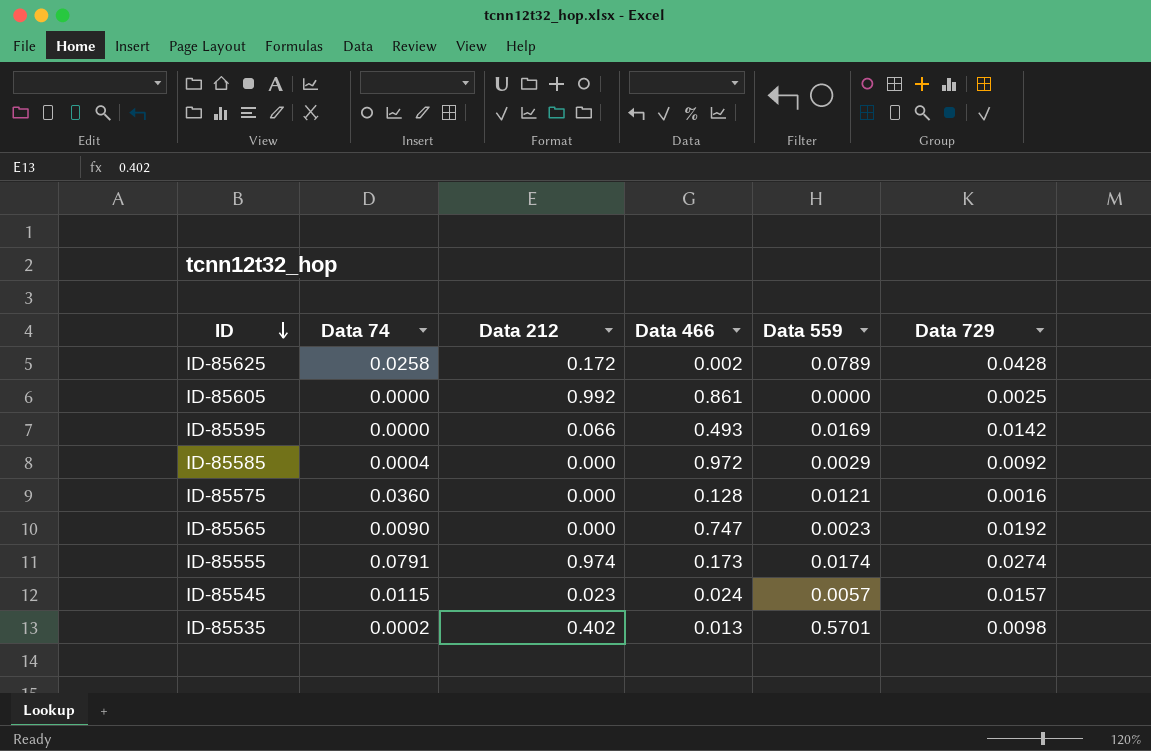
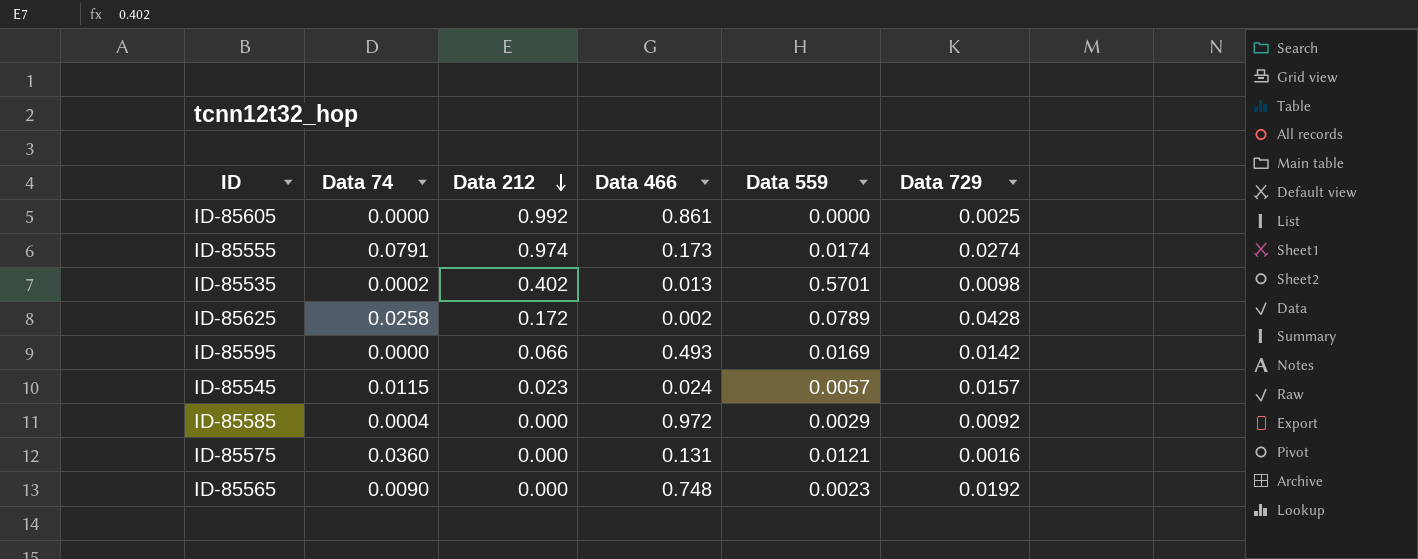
row order: ID descending -> Data 212 descending
ID-85575 | Data 466: 0.128 -> 0.131
ID-85565 | Data 466: 0.747 -> 0.748

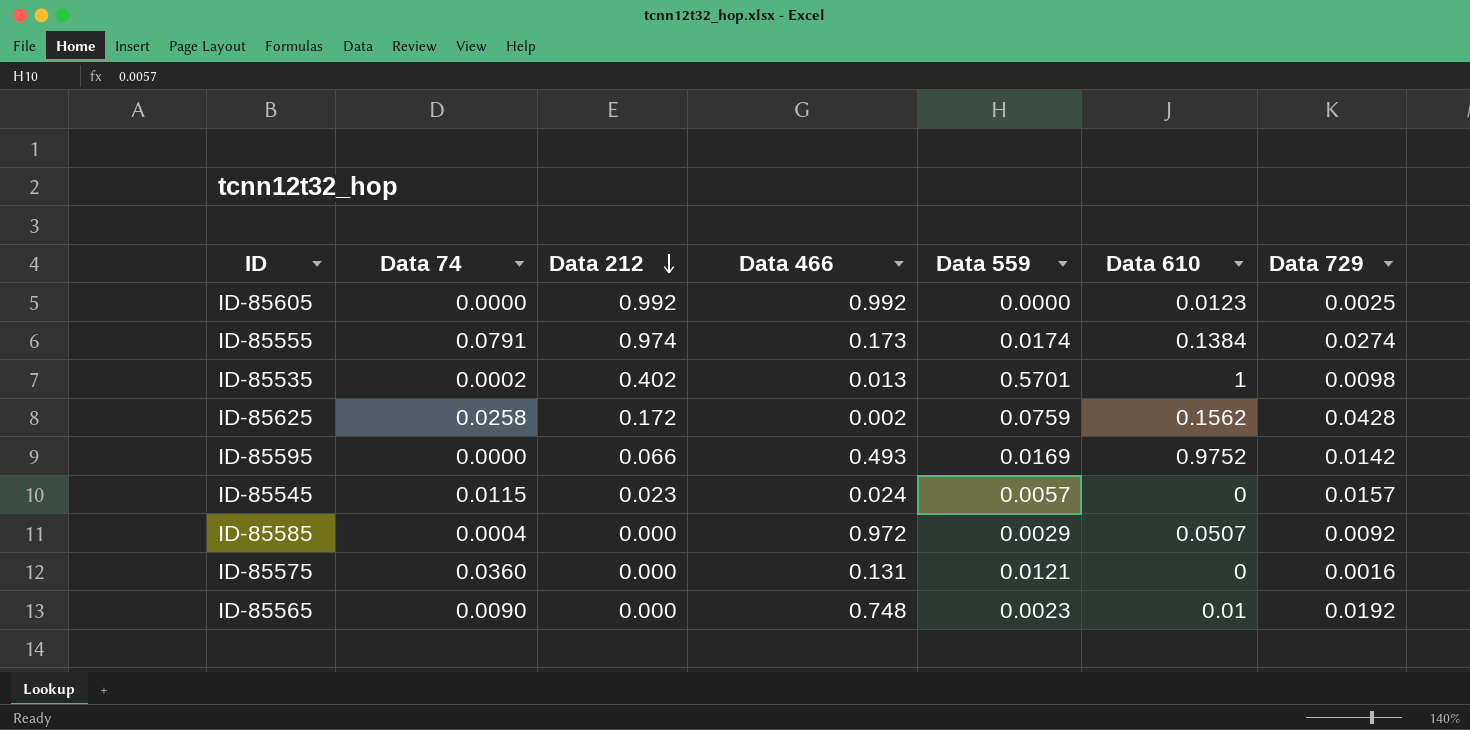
column Data 610 | position: none -> 6
ID-85605 | Data 466: 0.861 -> 0.992
ID-85625 | Data 559: 0.0789 -> 0.0759

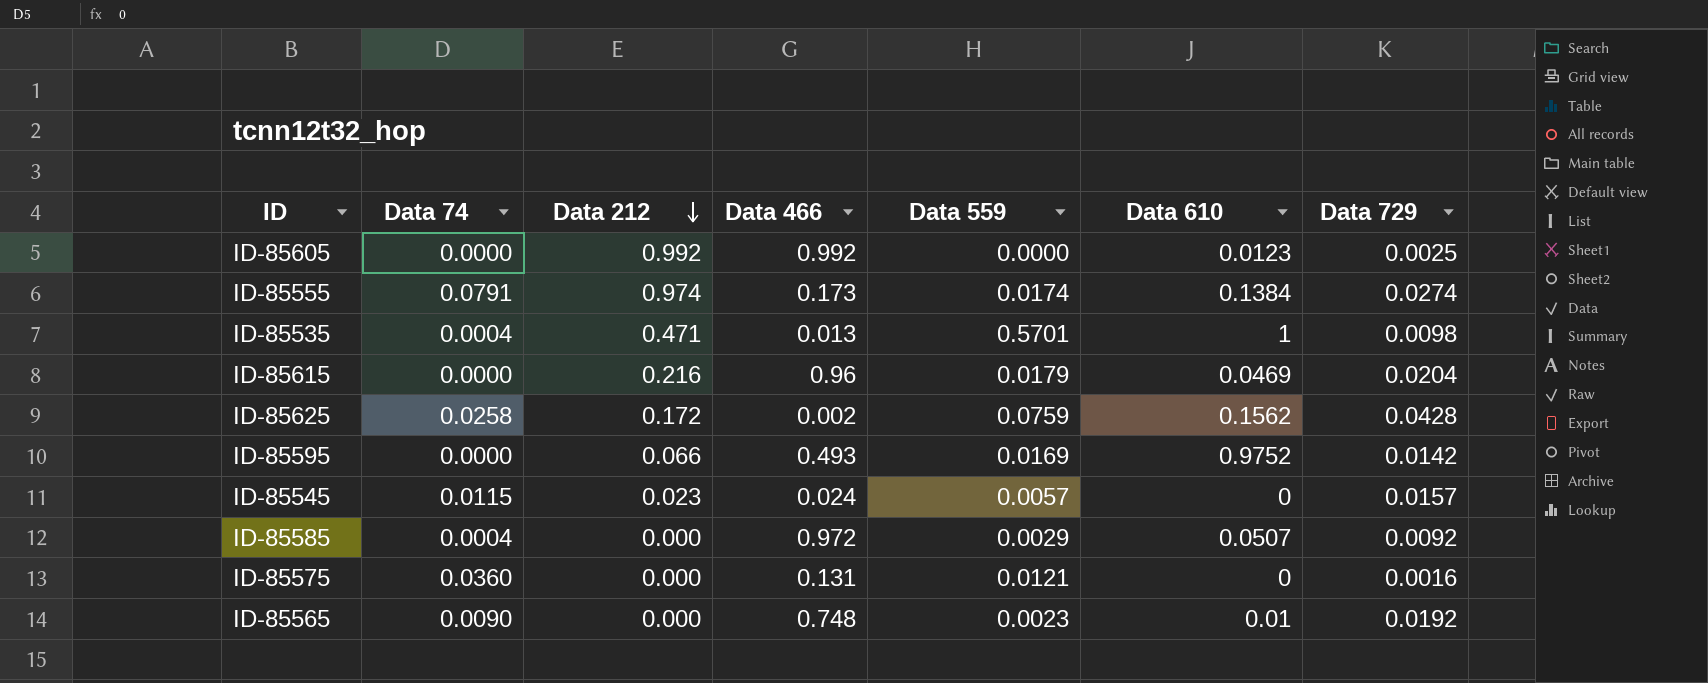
ID-85535 | Data 74: 0.0002 -> 0.0004
ID-85535 | Data 212: 0.402 -> 0.471
row ID-85615: none -> 0.0000 | 0.216 | 0.96 | 0.0179 | 0.0469 | 0.0204

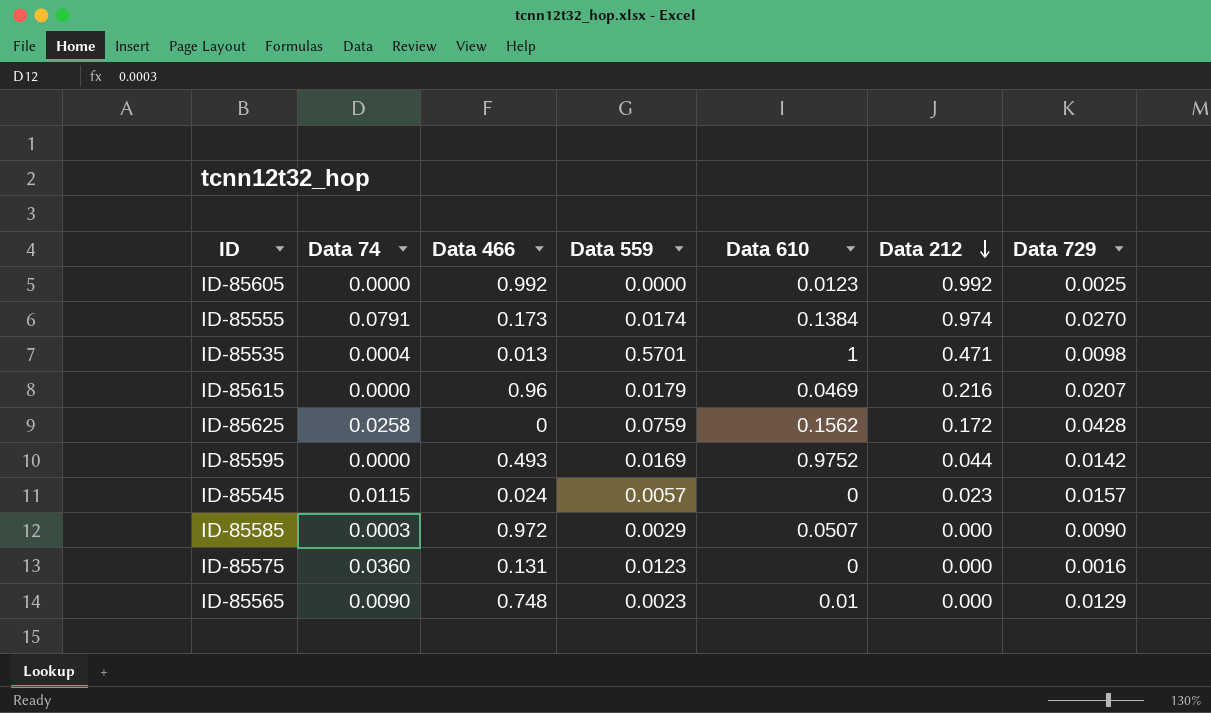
column Data 212 | position: 3 -> 6
ID-85555 | Data 729: 0.0274 -> 0.0270
ID-85615 | Data 729: 0.0204 -> 0.0207
ID-85625 | Data 466: 0.002 -> 0
ID-85595 | Data 212: 0.066 -> 0.044
ID-85585 | Data 74: 0.0004 -> 0.0003
ID-85585 | Data 729: 0.0092 -> 0.0090
ID-85575 | Data 559: 0.0121 -> 0.0123
ID-85565 | Data 729: 0.0192 -> 0.0129

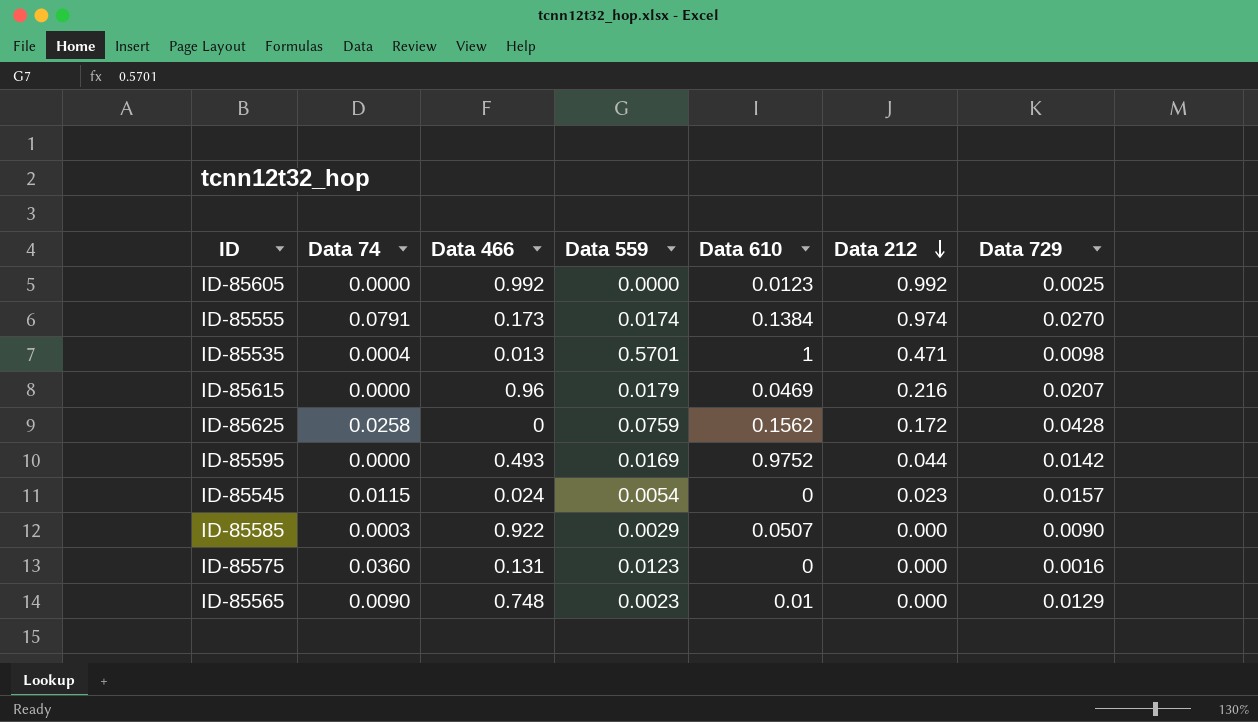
ID-85545 | Data 559: 0.0057 -> 0.0054
ID-85585 | Data 466: 0.972 -> 0.922

